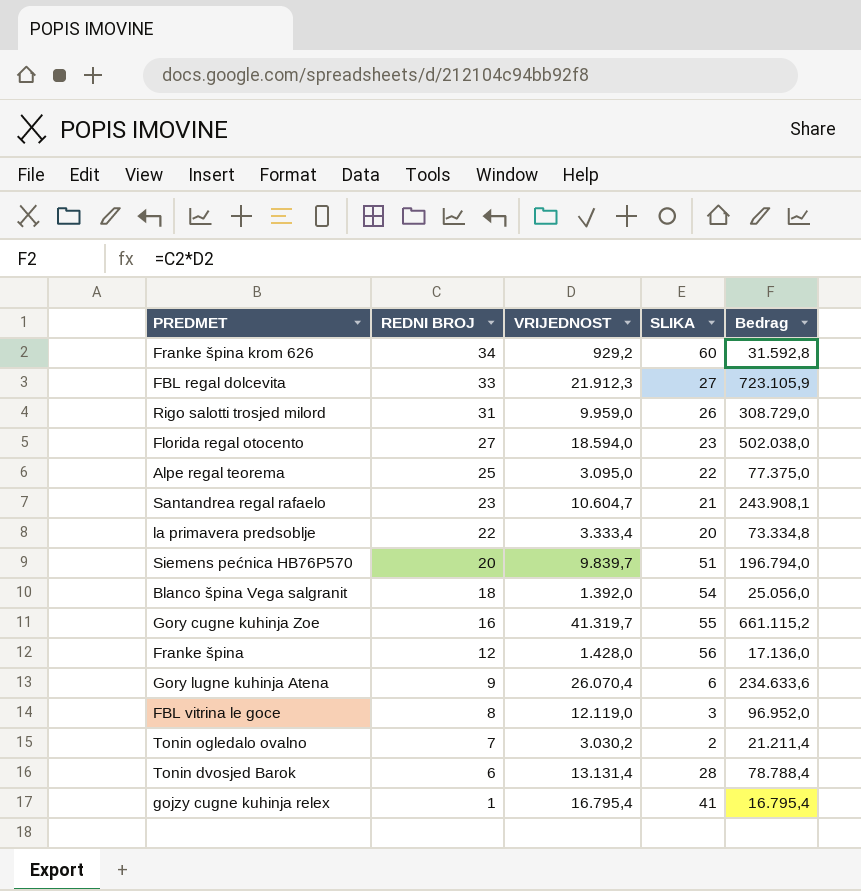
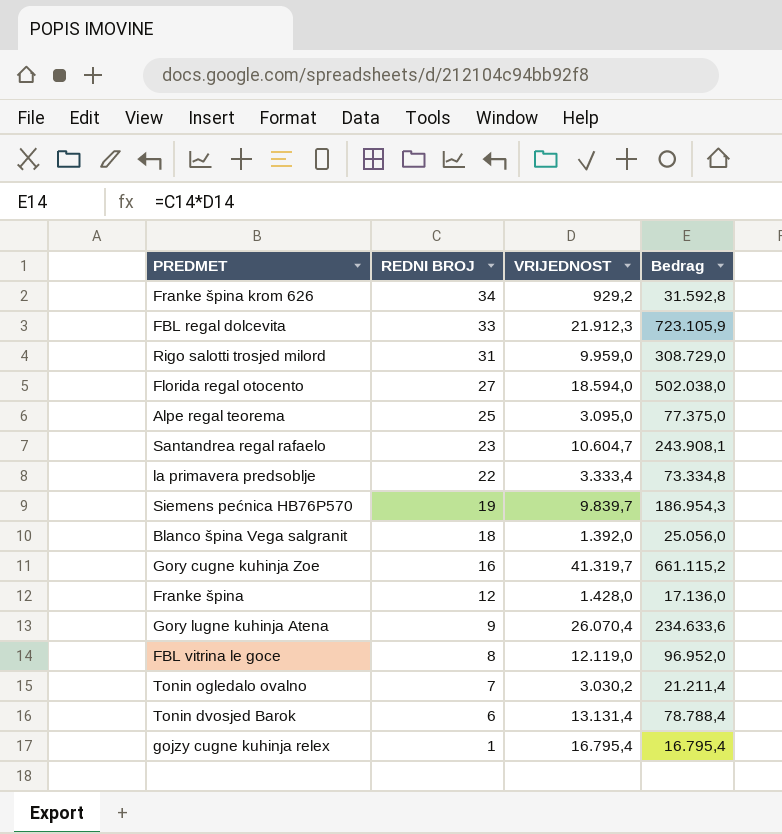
column SLIKA | position: 4 -> none
Siemens pećnica HB76P570 | REDNI BROJ: 20 -> 19
Siemens pećnica HB76P570 | Bedrag: 196.794,0 -> 186.954,3

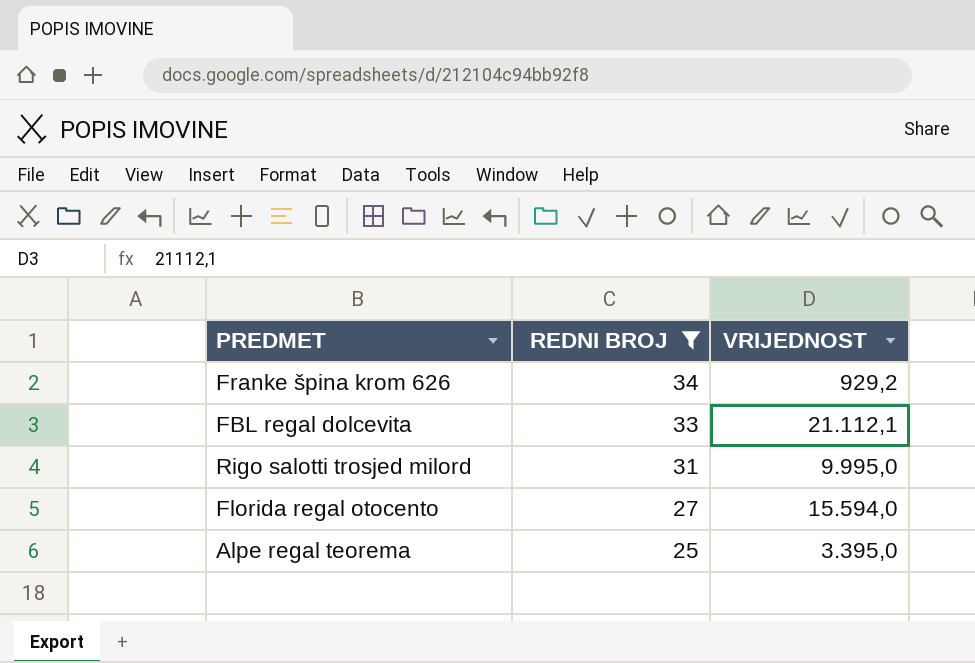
filter: none -> REDNI BROJ >= 25
column Bedrag | formula: [REDNI BROJ] * [VRIJEDNOST] -> none
FBL regal dolcevita | VRIJEDNOST: 21.912,3 -> 21.112,1
Rigo salotti trosjed milord | VRIJEDNOST: 9.959,0 -> 9.995,0
Florida regal otocento | VRIJEDNOST: 18.594,0 -> 15.594,0
Alpe regal teorema | VRIJEDNOST: 3.095,0 -> 3.395,0

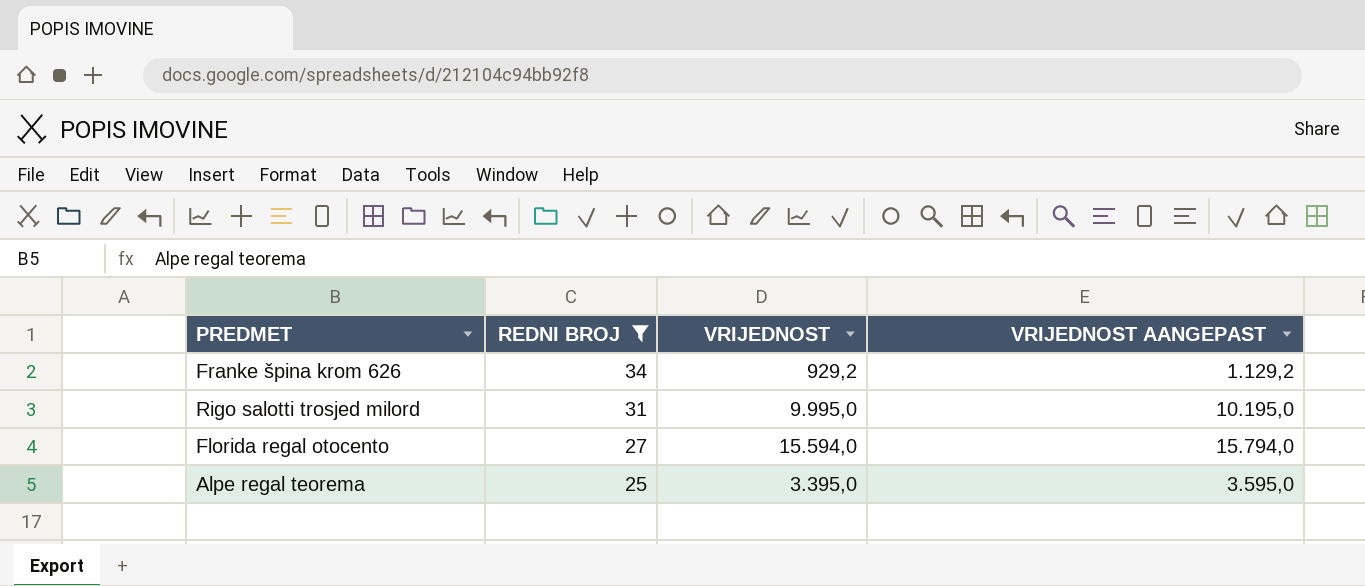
column VRIJEDNOST AANGEPAST | formula: none -> [VRIJEDNOST] + 200
row FBL regal dolcevita: 33 | 21.112,1 -> none

